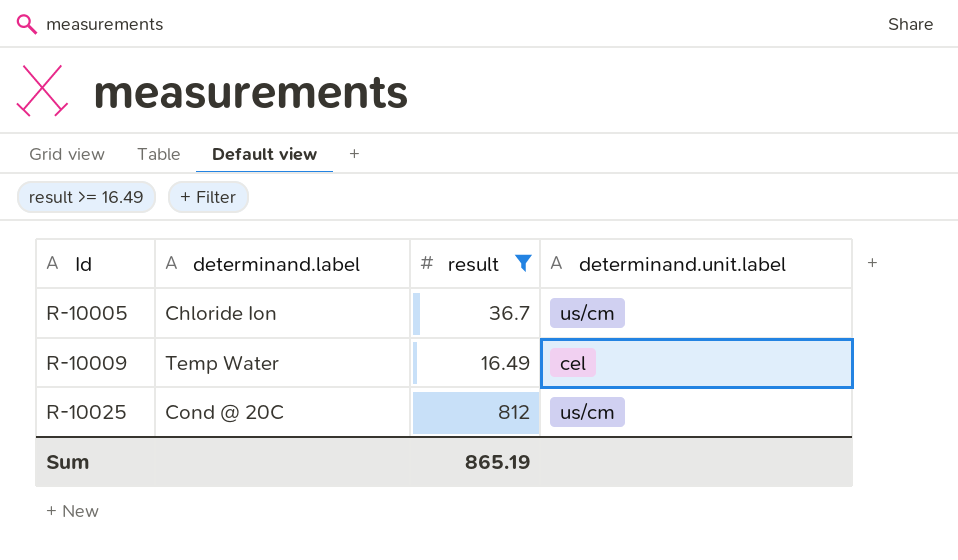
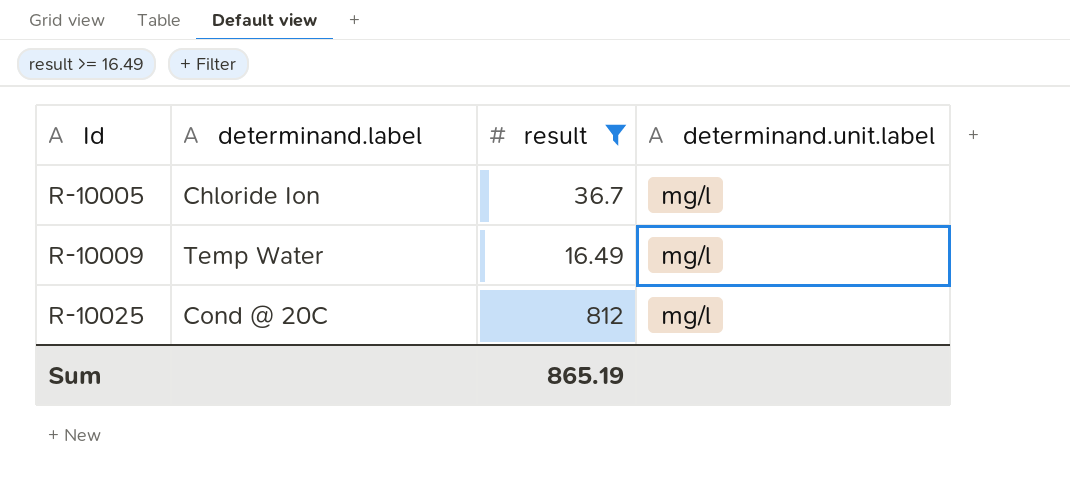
R-10005 | determinand.unit.label: us/cm -> mg/l
R-10009 | determinand.unit.label: cel -> mg/l
R-10025 | determinand.unit.label: us/cm -> mg/l

